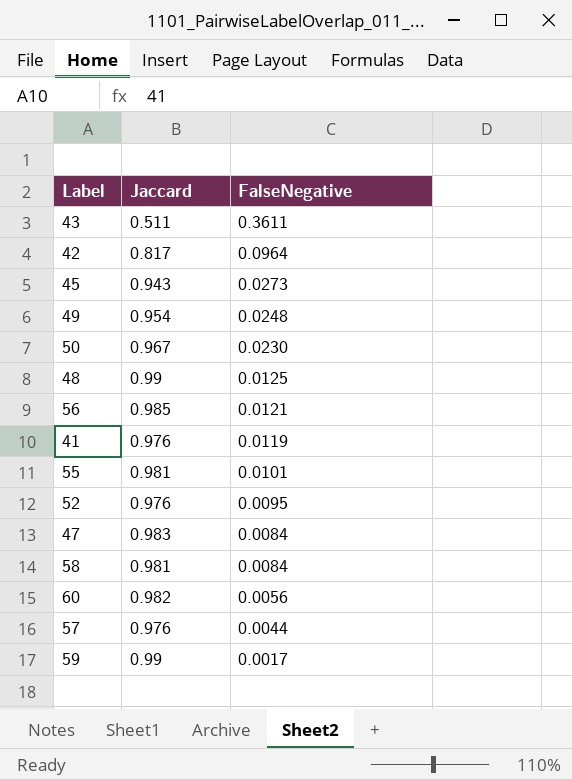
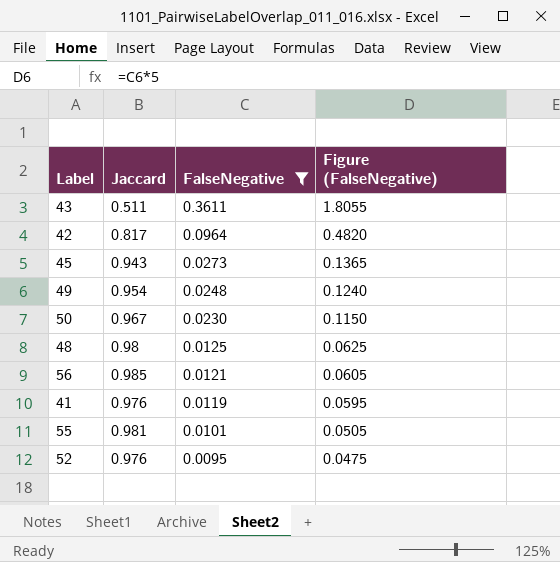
filter: none -> FalseNegative >= 0.0095
column Figure (FalseNegative) | formula: none -> [FalseNegative] * 5
48 | Jaccard: 0.99 -> 0.98

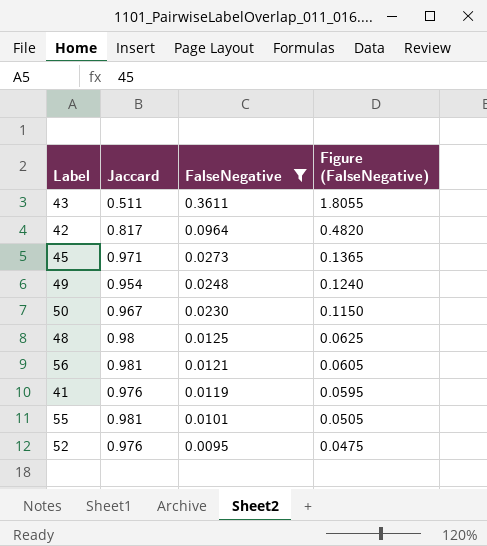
45 | Jaccard: 0.943 -> 0.971
56 | Jaccard: 0.985 -> 0.981

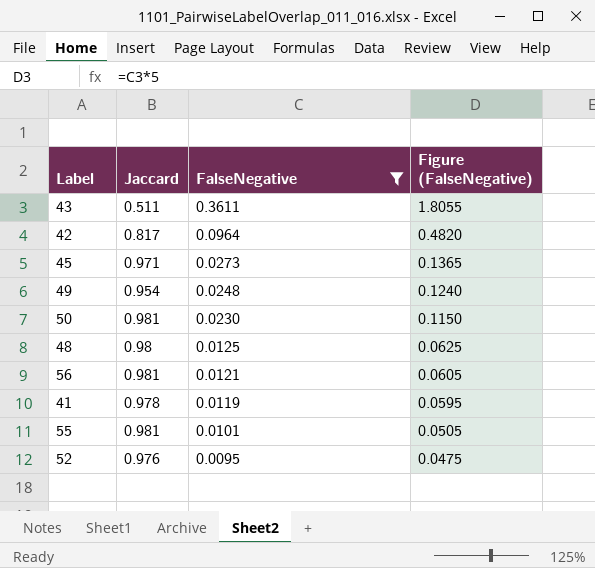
50 | Jaccard: 0.967 -> 0.981
41 | Jaccard: 0.976 -> 0.978

